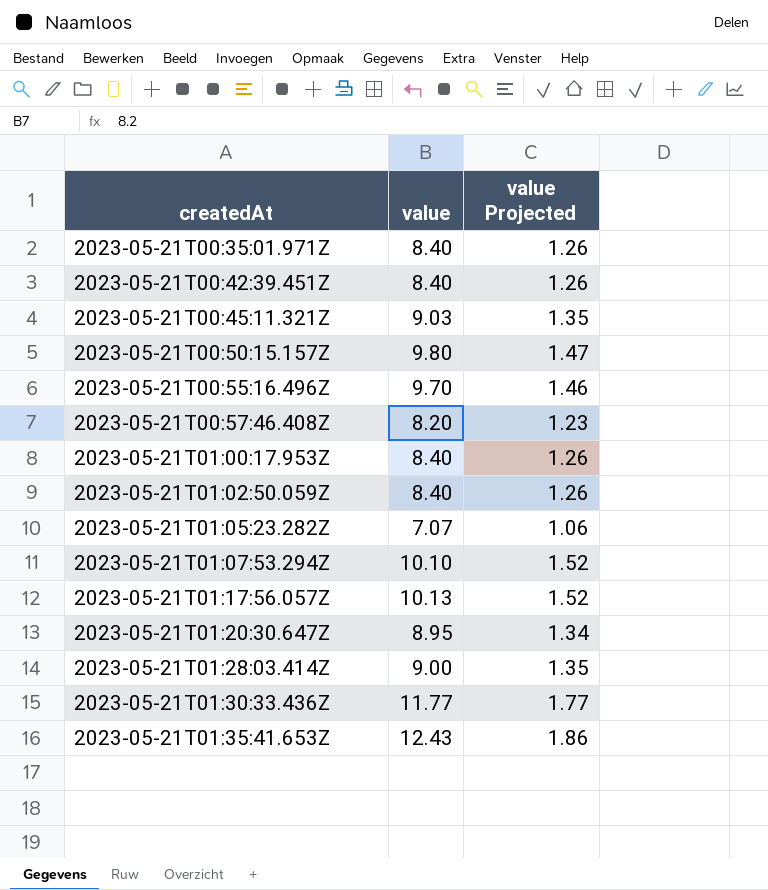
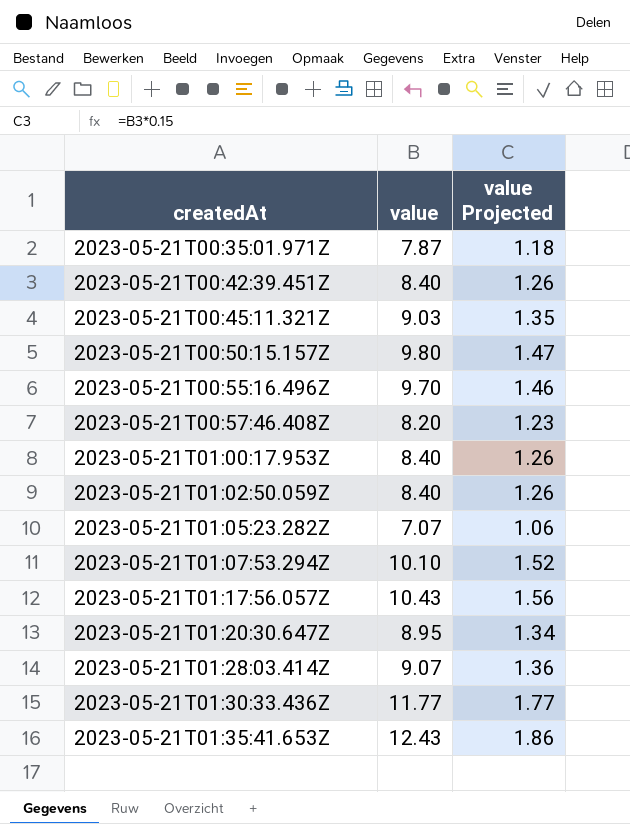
2023-05-21T00:35:01.971Z | value: 8.40 -> 7.87
2023-05-21T00:35:01.971Z | value Projected: 1.26 -> 1.18
2023-05-21T01:17:56.057Z | value: 10.13 -> 10.43
2023-05-21T01:17:56.057Z | value Projected: 1.52 -> 1.56
2023-05-21T01:28:03.414Z | value: 9.00 -> 9.07
2023-05-21T01:28:03.414Z | value Projected: 1.35 -> 1.36

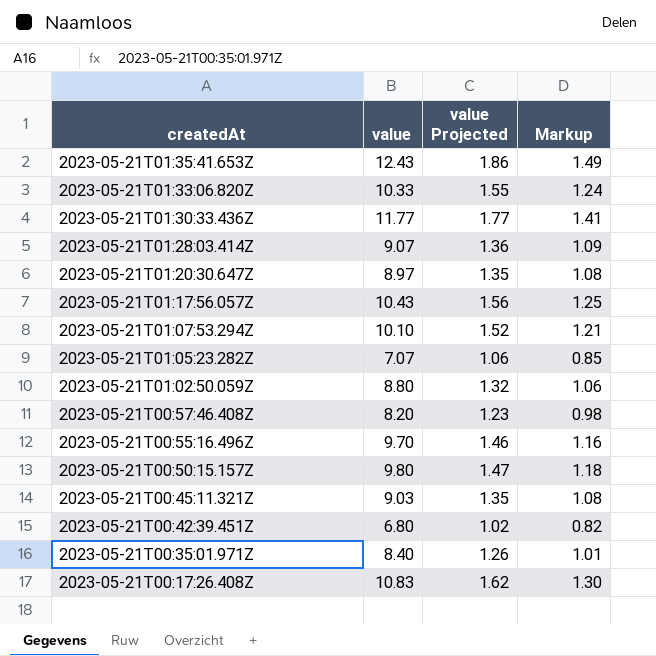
row order: createdAt ascending -> createdAt descending
column Markup | formula: none -> [value] * 0.12
row 2023-05-21T01:00:17.953Z: 8.40 | 1.26 -> none
row 2023-05-21T01:33:06.820Z: none -> 10.33 | 1.55 | 1.24
2023-05-21T01:20:30.647Z | value: 8.95 -> 8.97
2023-05-21T01:20:30.647Z | value Projected: 1.34 -> 1.35
2023-05-21T01:02:50.059Z | value: 8.40 -> 8.80
2023-05-21T01:02:50.059Z | value Projected: 1.26 -> 1.32
2023-05-21T00:42:39.451Z | value: 8.40 -> 6.80
2023-05-21T00:42:39.451Z | value Projected: 1.26 -> 1.02
2023-05-21T00:35:01.971Z | value: 7.87 -> 8.40
2023-05-21T00:35:01.971Z | value Projected: 1.18 -> 1.26
row 2023-05-21T00:17:26.408Z: none -> 10.83 | 1.62 | 1.30

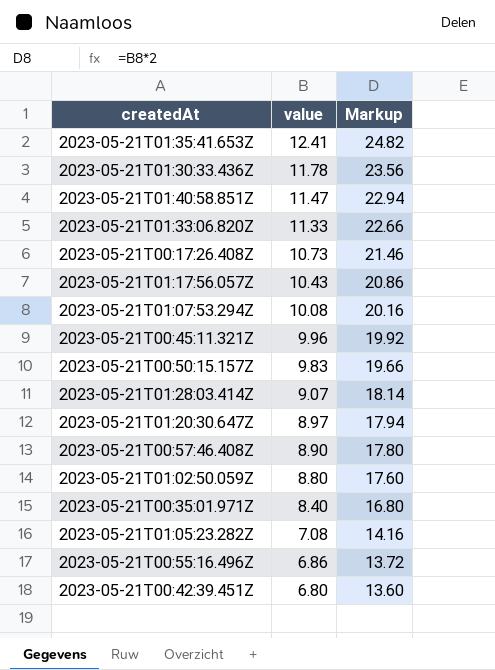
row order: createdAt descending -> value descending
column value Projected | formula: [value] * 0.15 -> none
column Markup | formula: [value] * 0.12 -> [value] * 2
2023-05-21T01:35:41.653Z | value: 12.43 -> 12.41
2023-05-21T01:30:33.436Z | value: 11.77 -> 11.78
row 2023-05-21T01:40:58.851Z: none -> 11.47 | 22.94
2023-05-21T01:33:06.820Z | value: 10.33 -> 11.33
2023-05-21T00:17:26.408Z | value: 10.83 -> 10.73
2023-05-21T01:07:53.294Z | value: 10.10 -> 10.08
2023-05-21T00:45:11.321Z | value: 9.03 -> 9.96
2023-05-21T00:50:15.157Z | value: 9.80 -> 9.83
2023-05-21T00:57:46.408Z | value: 8.20 -> 8.90
2023-05-21T01:05:23.282Z | value: 7.07 -> 7.08
2023-05-21T00:55:16.496Z | value: 9.70 -> 6.86

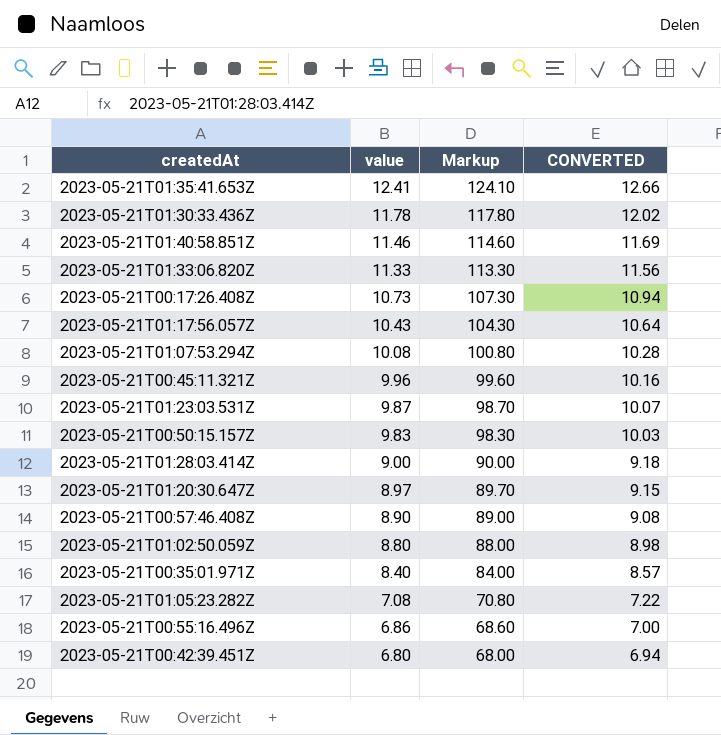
column Markup | formula: [value] * 2 -> [value] * 10
column CONVERTED | formula: none -> [value] * 1.02
2023-05-21T01:40:58.851Z | value: 11.47 -> 11.46
row 2023-05-21T01:23:03.531Z: none -> 9.87 | 98.70 | 10.07
2023-05-21T01:28:03.414Z | value: 9.07 -> 9.00

